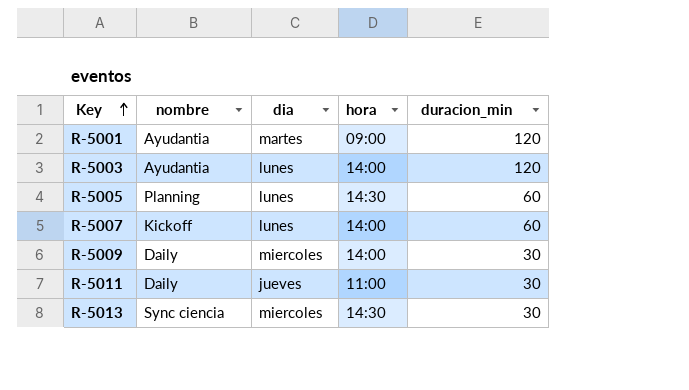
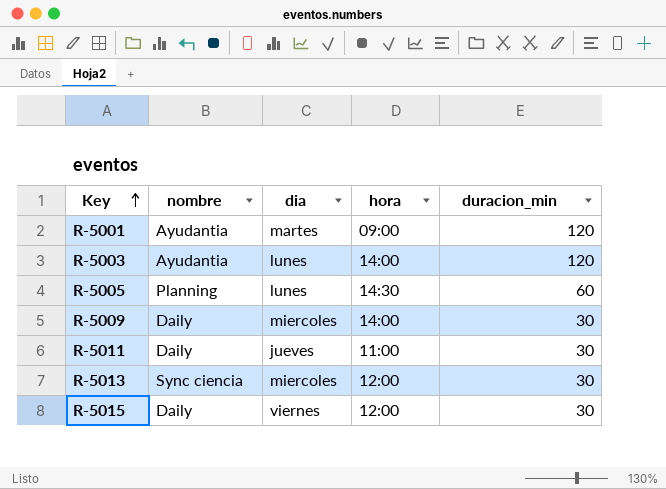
row R-5007: Kickoff | lunes | 14:00 | 60 -> none
R-5013 | hora: 14:30 -> 12:00
row R-5015: none -> Daily | viernes | 12:00 | 30

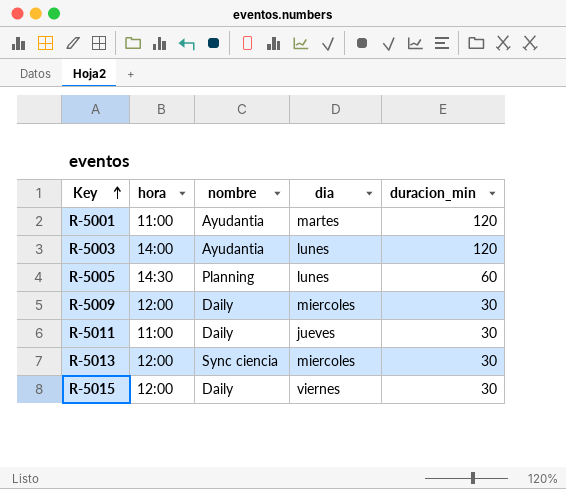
column hora | position: 4 -> 2
R-5001 | hora: 09:00 -> 11:00
R-5009 | hora: 14:00 -> 12:00

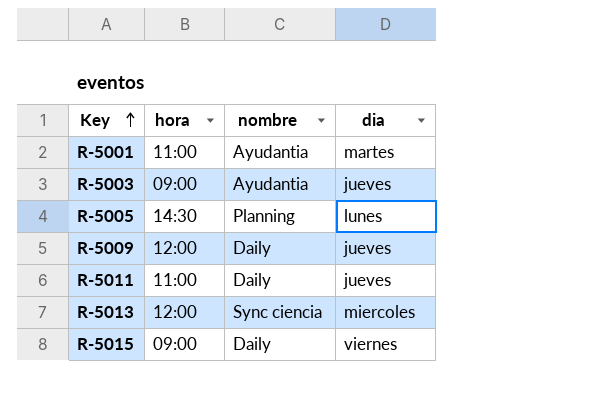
column duracion_min | position: 5 -> none
R-5003 | hora: 14:00 -> 09:00
R-5003 | dia: lunes -> jueves
R-5009 | dia: miercoles -> jueves
R-5015 | hora: 12:00 -> 09:00

